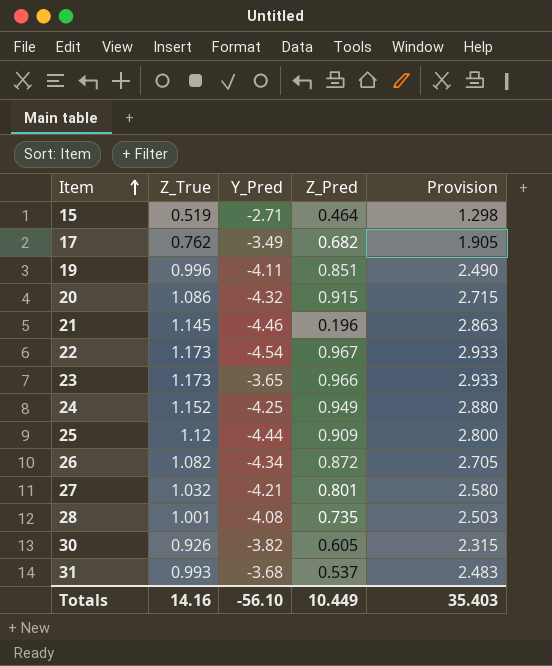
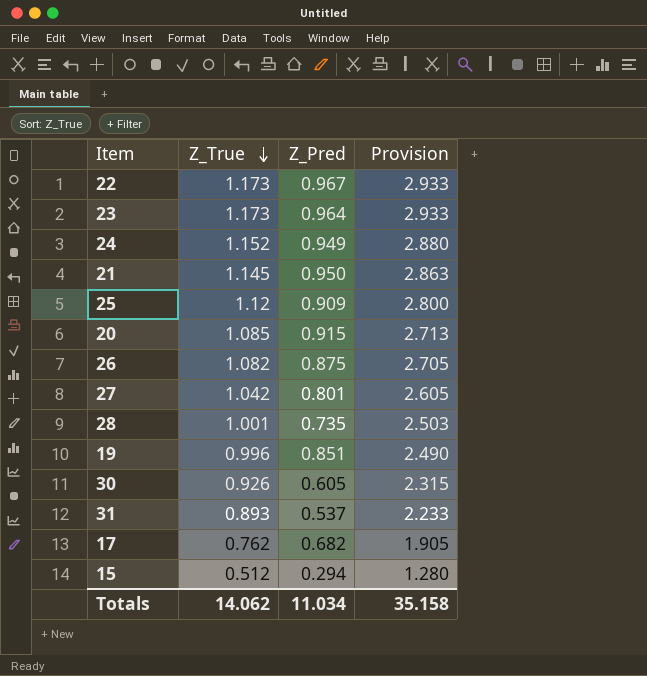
row order: Item ascending -> Z_True descending
column Y_Pred | position: 3 -> none
23 | Z_Pred: 0.966 -> 0.964
21 | Z_Pred: 0.196 -> 0.950
20 | Z_True: 1.086 -> 1.085
20 | Provision: 2.715 -> 2.713
26 | Z_Pred: 0.872 -> 0.875
27 | Z_True: 1.032 -> 1.042
27 | Provision: 2.580 -> 2.605
31 | Z_True: 0.993 -> 0.893
31 | Provision: 2.483 -> 2.233
15 | Z_True: 0.519 -> 0.512
15 | Z_Pred: 0.464 -> 0.294
15 | Provision: 1.298 -> 1.280
Totals | Z_True: 14.16 -> 14.062
Totals | Z_Pred: 10.449 -> 11.034
Totals | Provision: 35.403 -> 35.158

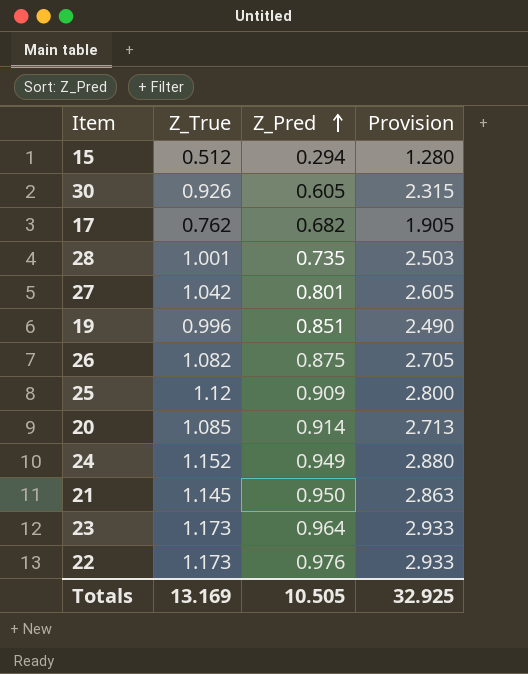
row order: Z_True descending -> Z_Pred ascending
row 31: 0.893 | 0.537 | 2.233 -> none
20 | Z_Pred: 0.915 -> 0.914
22 | Z_Pred: 0.967 -> 0.976
Totals | Z_True: 14.062 -> 13.169
Totals | Z_Pred: 11.034 -> 10.505
Totals | Provision: 35.158 -> 32.925

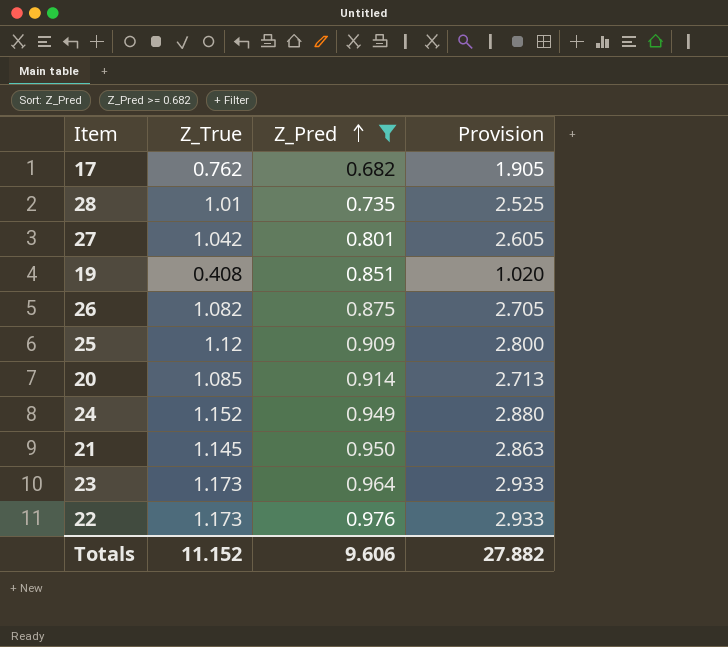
filter: none -> Z_Pred >= 0.682
28 | Z_True: 1.001 -> 1.01
28 | Provision: 2.503 -> 2.525
19 | Z_True: 0.996 -> 0.408
19 | Provision: 2.490 -> 1.020
Totals | Z_True: 13.169 -> 11.152
Totals | Z_Pred: 10.505 -> 9.606
Totals | Provision: 32.925 -> 27.882

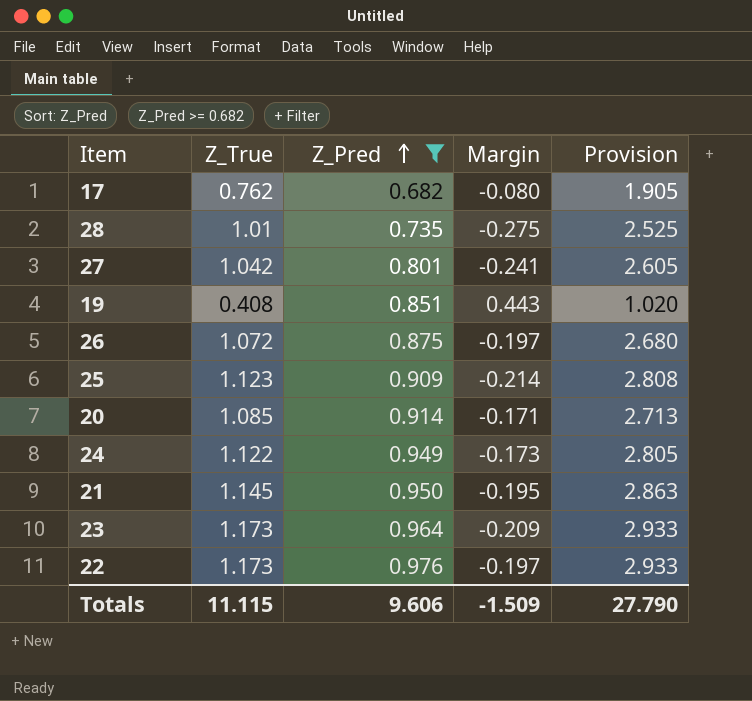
column Margin | formula: none -> [Z_Pred] - [Z_True]
26 | Z_True: 1.082 -> 1.072
26 | Provision: 2.705 -> 2.680
25 | Z_True: 1.12 -> 1.123
25 | Provision: 2.800 -> 2.808
24 | Z_True: 1.152 -> 1.122
24 | Provision: 2.880 -> 2.805
Totals | Z_True: 11.152 -> 11.115
Totals | Provision: 27.882 -> 27.790

